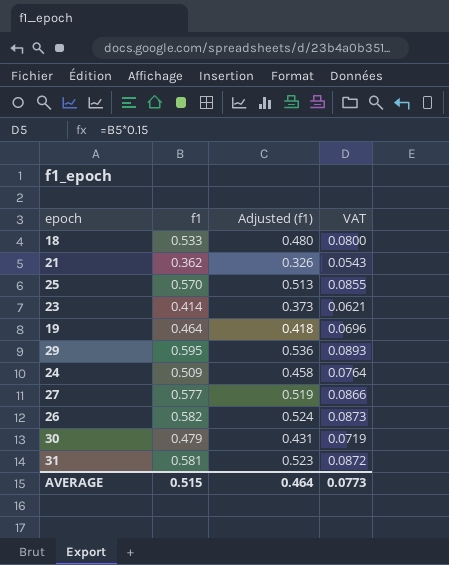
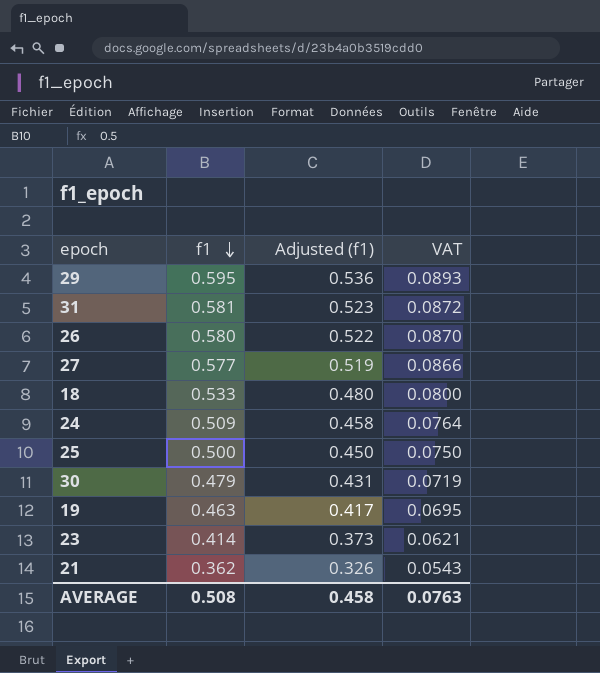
row order: none -> f1 descending
26 | f1: 0.582 -> 0.580
26 | Adjusted (f1): 0.524 -> 0.522
26 | VAT: 0.0873 -> 0.0870
25 | f1: 0.570 -> 0.500
25 | Adjusted (f1): 0.513 -> 0.450
25 | VAT: 0.0855 -> 0.0750
19 | f1: 0.464 -> 0.463
19 | Adjusted (f1): 0.418 -> 0.417
19 | VAT: 0.0696 -> 0.0695
AVERAGE | f1: 0.515 -> 0.508
AVERAGE | Adjusted (f1): 0.464 -> 0.458
AVERAGE | VAT: 0.0773 -> 0.0763

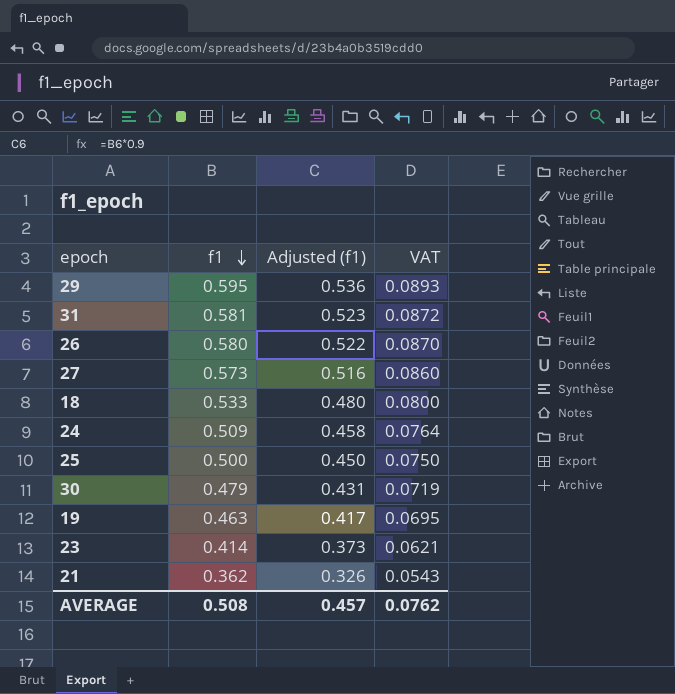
27 | f1: 0.577 -> 0.573
27 | Adjusted (f1): 0.519 -> 0.516
27 | VAT: 0.0866 -> 0.0860
AVERAGE | Adjusted (f1): 0.458 -> 0.457
AVERAGE | VAT: 0.0763 -> 0.0762

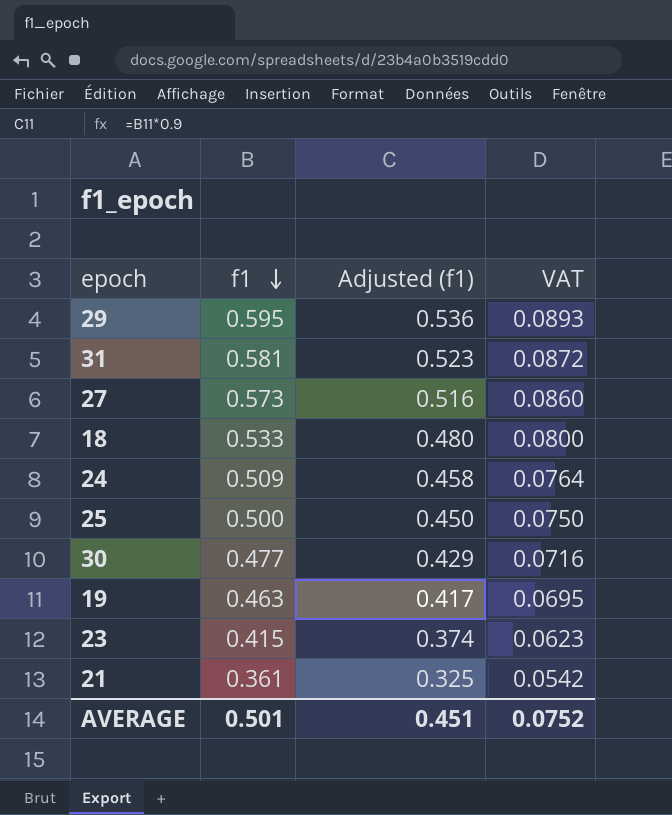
row 26: 0.580 | 0.522 | 0.0870 -> none
30 | f1: 0.479 -> 0.477
30 | Adjusted (f1): 0.431 -> 0.429
30 | VAT: 0.0719 -> 0.0716
23 | f1: 0.414 -> 0.415
23 | Adjusted (f1): 0.373 -> 0.374
23 | VAT: 0.0621 -> 0.0623
21 | f1: 0.362 -> 0.361
21 | Adjusted (f1): 0.326 -> 0.325
21 | VAT: 0.0543 -> 0.0542
AVERAGE | f1: 0.508 -> 0.501
AVERAGE | Adjusted (f1): 0.457 -> 0.451
AVERAGE | VAT: 0.0762 -> 0.0752

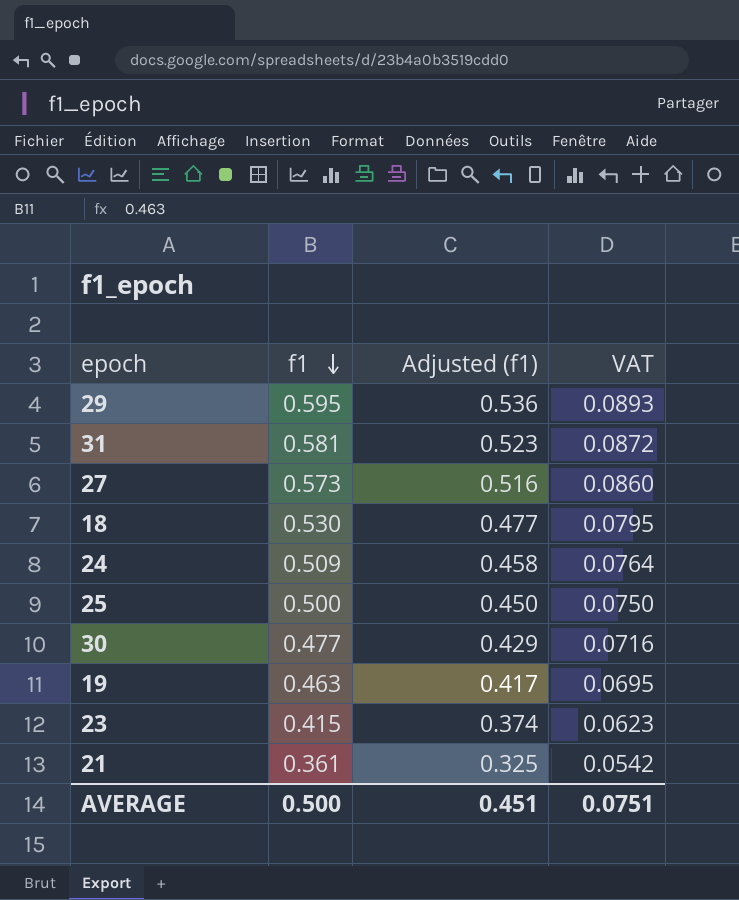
18 | f1: 0.533 -> 0.530
18 | Adjusted (f1): 0.480 -> 0.477
18 | VAT: 0.0800 -> 0.0795
AVERAGE | f1: 0.501 -> 0.500
AVERAGE | VAT: 0.0752 -> 0.0751

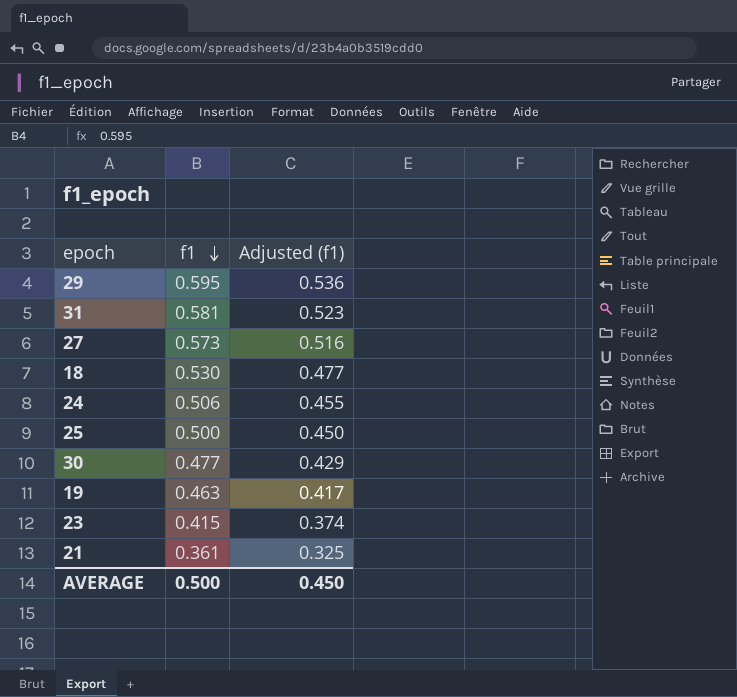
column VAT | formula: [f1] * 0.15 -> none
24 | f1: 0.509 -> 0.506
24 | Adjusted (f1): 0.458 -> 0.455
AVERAGE | Adjusted (f1): 0.451 -> 0.450

